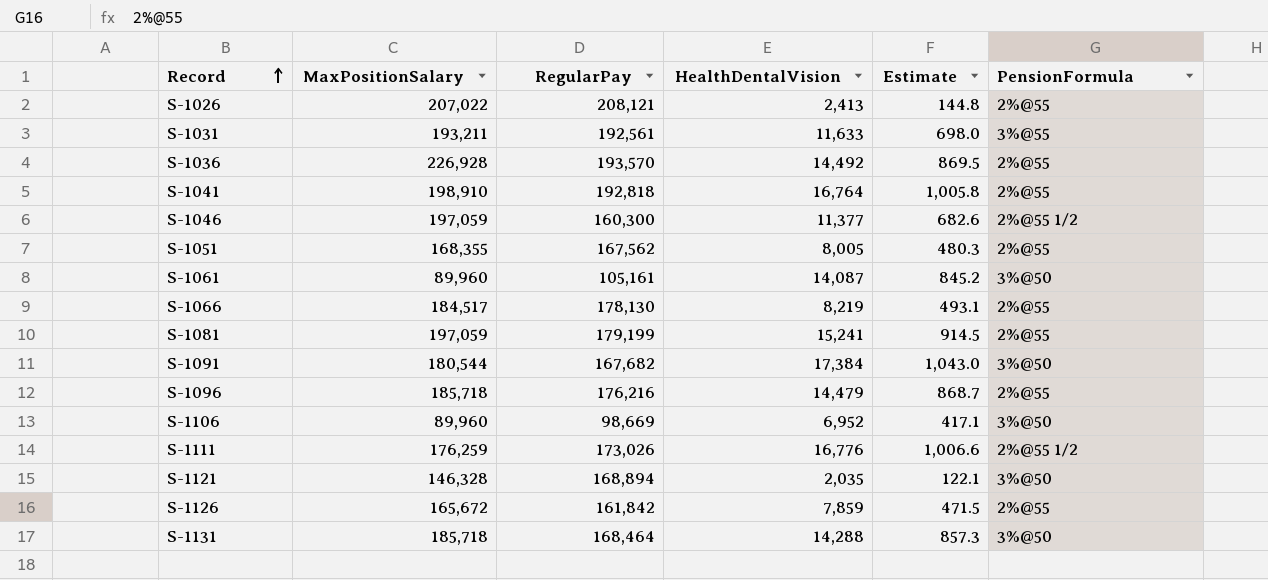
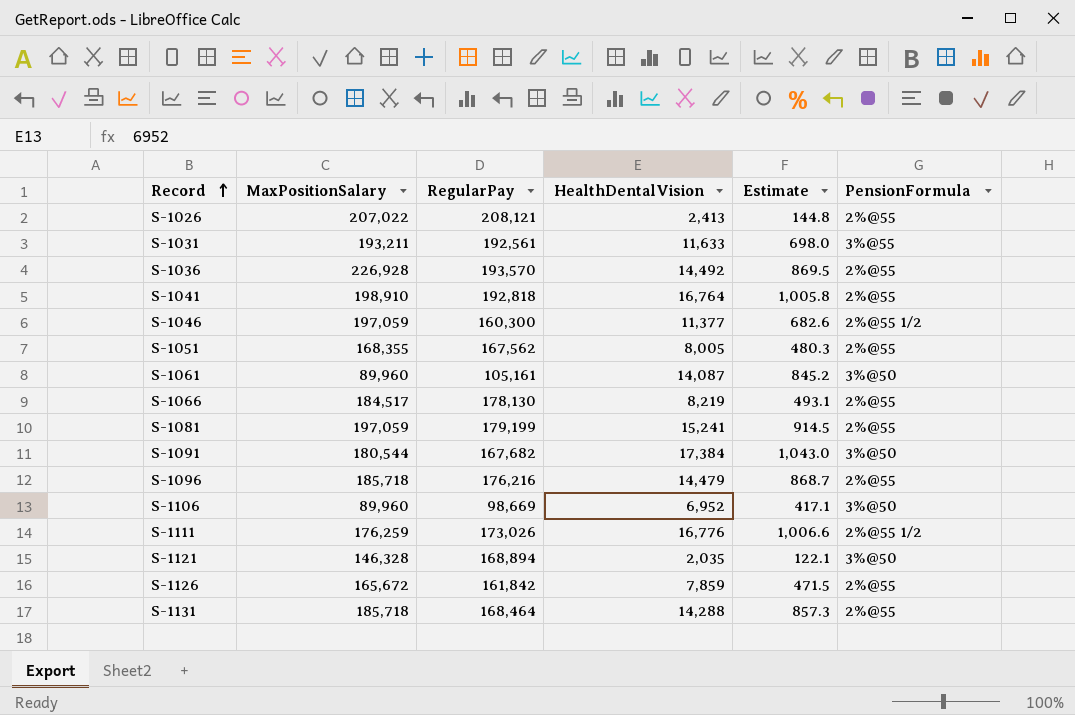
S-1131 | PensionFormula: 3%@50 -> 2%@55

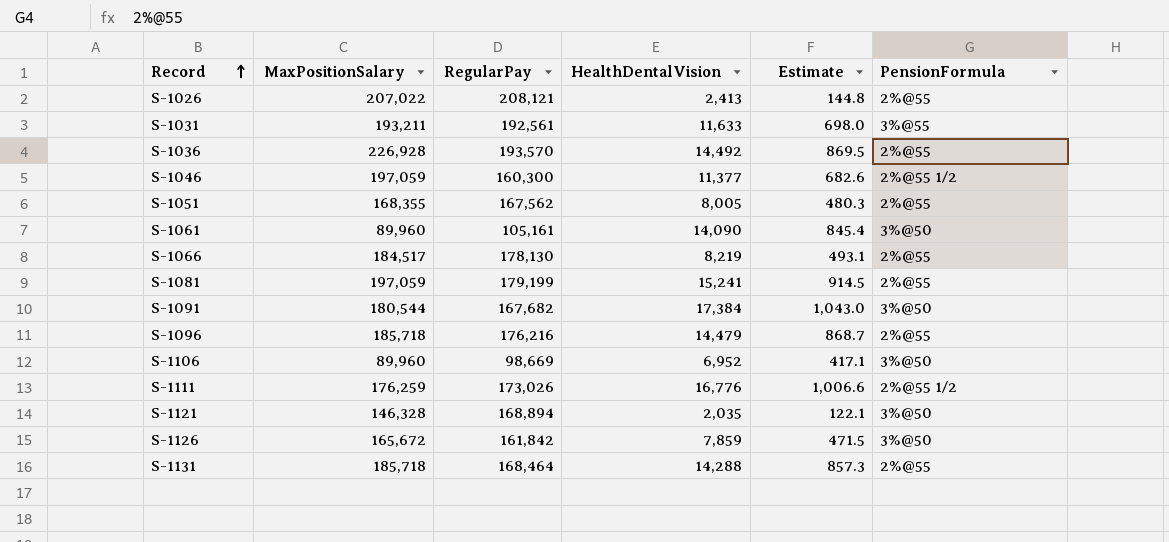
row S-1041: 198,910 | 192,818 | 16,764 | 1,005.8 | 2%@55 -> none
S-1061 | HealthDentalVision: 14,087 -> 14,090
S-1061 | Estimate: 845.2 -> 845.4
S-1126 | PensionFormula: 2%@55 -> 3%@50

